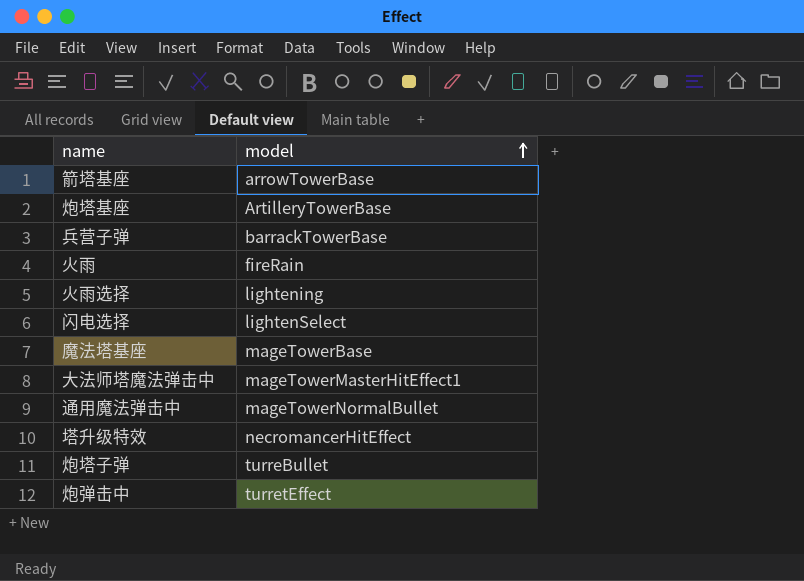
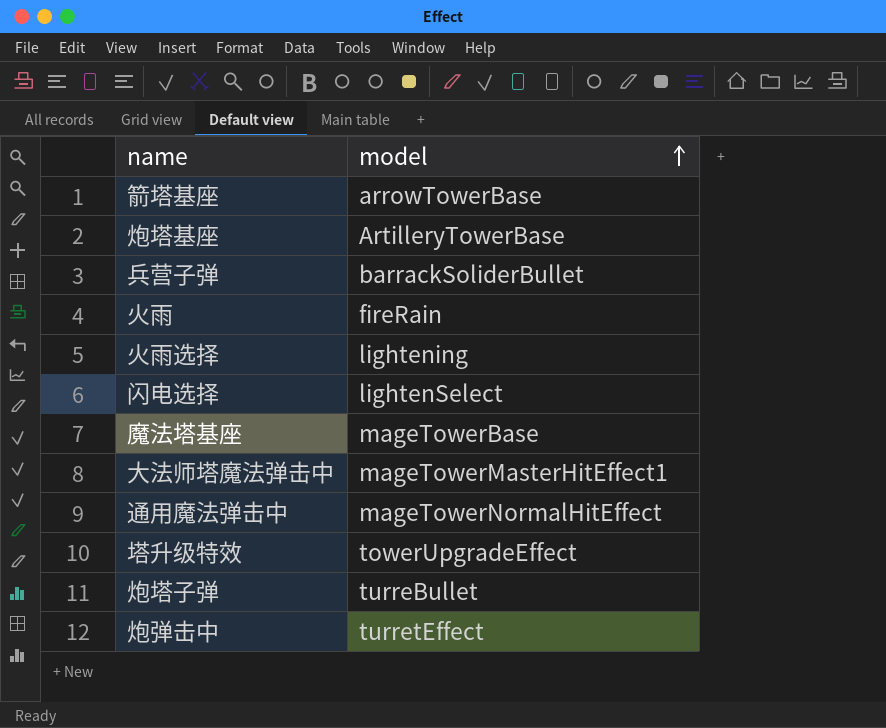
兵营子弹 | model: barrackTowerBase -> barrackSoliderBullet
通用魔法弹击中 | model: mageTowerNormalBullet -> mageTowerNormalHitEffect
塔升级特效 | model: necromancerHitEffect -> towerUpgradeEffect

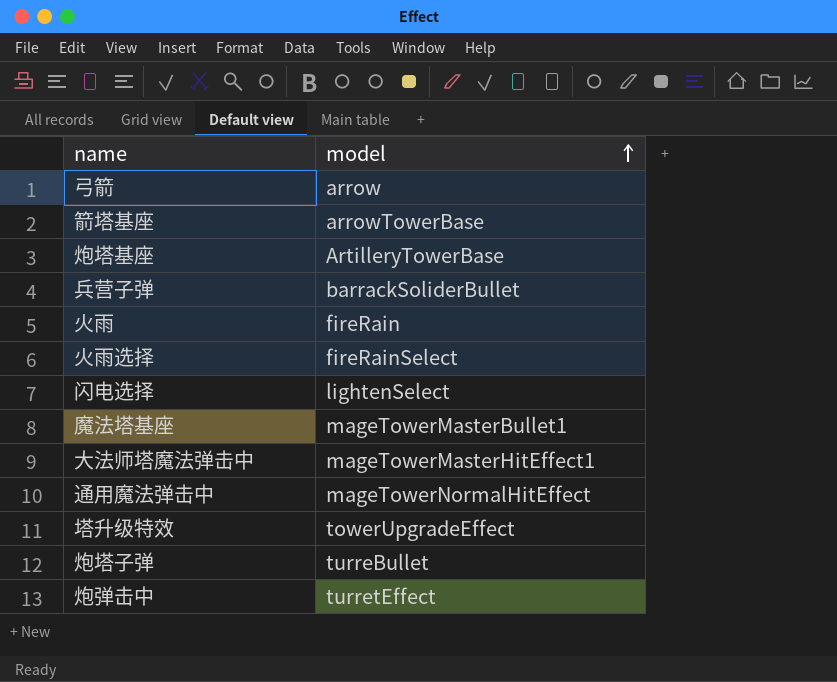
row 弓箭: none -> arrow
火雨选择 | model: lightening -> fireRainSelect
魔法塔基座 | model: mageTowerBase -> mageTowerMasterBullet1

